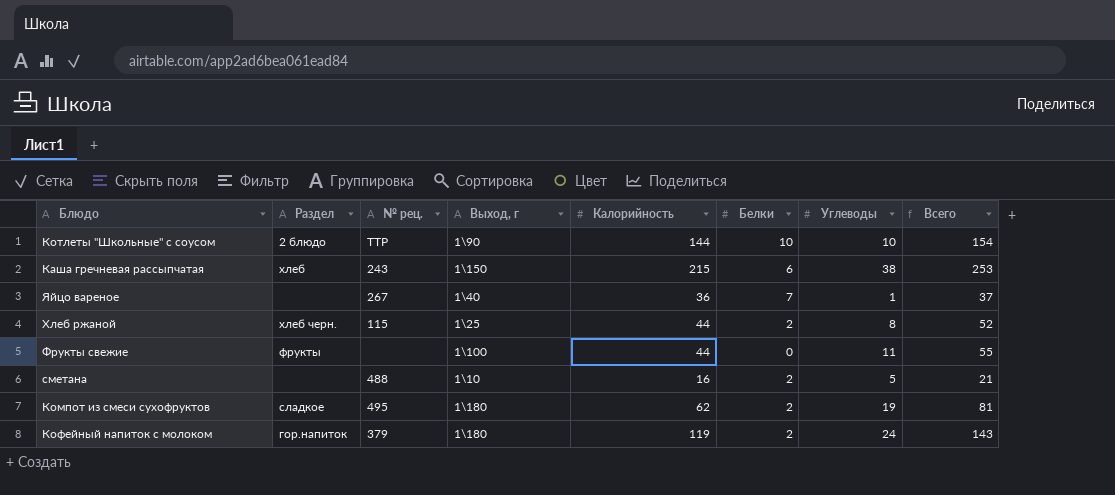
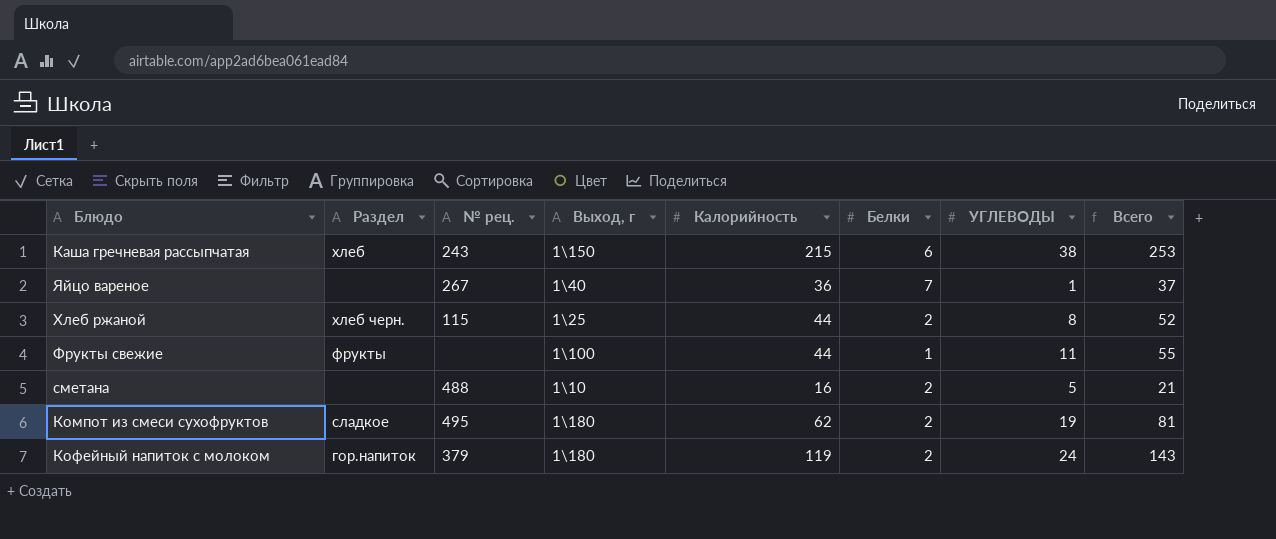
column name: Углеводы -> УГЛЕВОДЫ
row Котлеты "Школьные" с соусом: 2 блюдо | ТТР | 1\90 | 144 | 10 | 10 | 154 -> none
Фрукты свежие | Белки: 0 -> 1

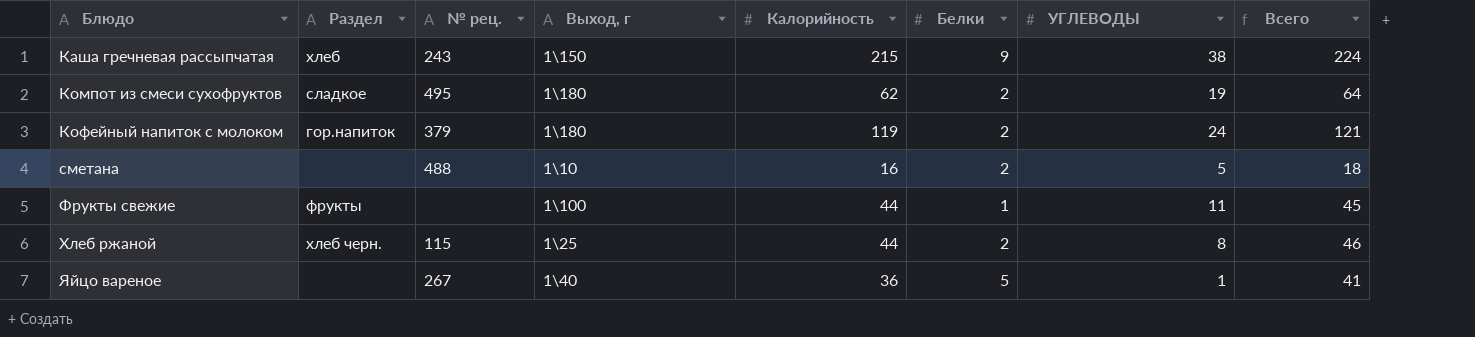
row order: none -> Блюдо ascending
column Всего | formula: [Калорийность] + [УГЛЕВОДЫ] -> [Калорийность] + [Белки]
Каша гречневая рассыпчатая | Белки: 6 -> 9
Яйцо вареное | Белки: 7 -> 5

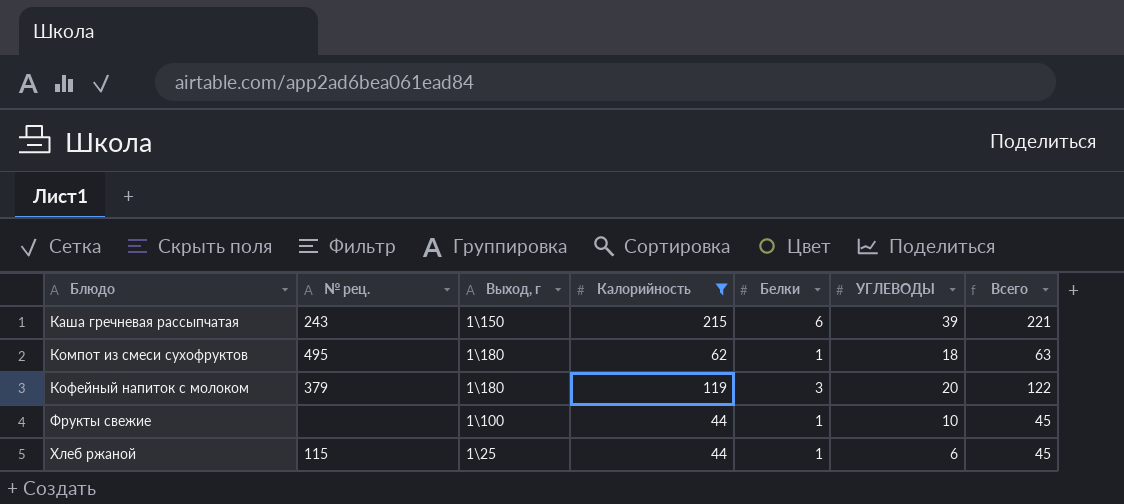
filter: none -> Калорийность >= 44
column Раздел | position: 2 -> none
Каша гречневая рассыпчатая | Белки: 9 -> 6
Каша гречневая рассыпчатая | УГЛЕВОДЫ: 38 -> 39
Каша гречневая рассыпчатая | Всего: 224 -> 221
Компот из смеси сухофруктов | Белки: 2 -> 1
Компот из смеси сухофруктов | УГЛЕВОДЫ: 19 -> 18
Компот из смеси сухофруктов | Всего: 64 -> 63
Кофейный напиток с молоком | Белки: 2 -> 3
Кофейный напиток с молоком | УГЛЕВОДЫ: 24 -> 20
Кофейный напиток с молоком | Всего: 121 -> 122
Фрукты свежие | УГЛЕВОДЫ: 11 -> 10
Хлеб ржаной | Белки: 2 -> 1
Хлеб ржаной | УГЛЕВОДЫ: 8 -> 6
Хлеб ржаной | Всего: 46 -> 45

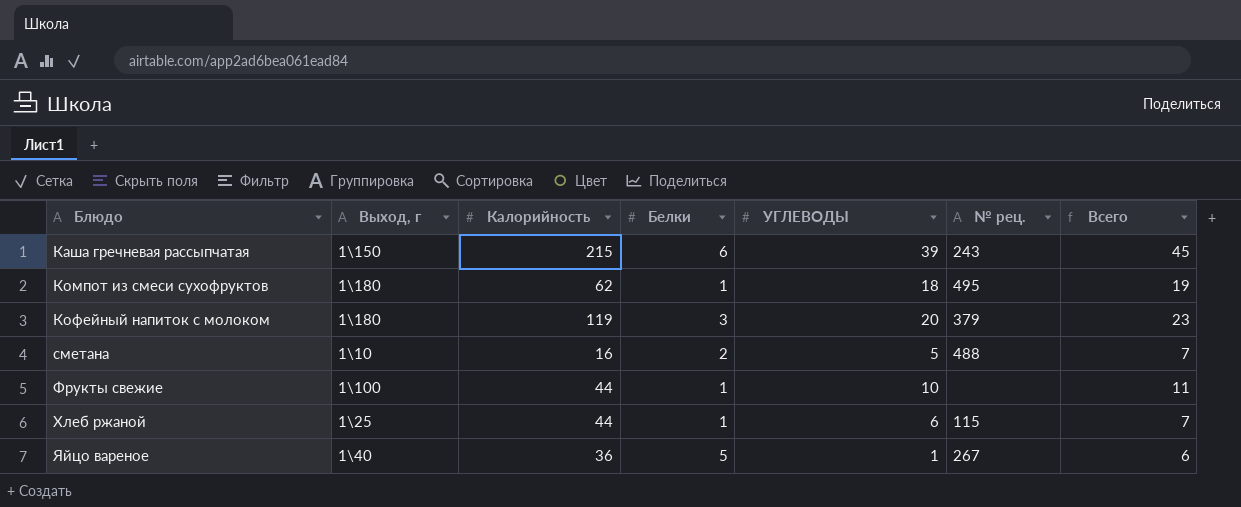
filter: Калорийность >= 44 -> none
column № рец. | position: 2 -> 6
column Всего | formula: [Калорийность] + [Белки] -> [Белки] + [УГЛЕВОДЫ]

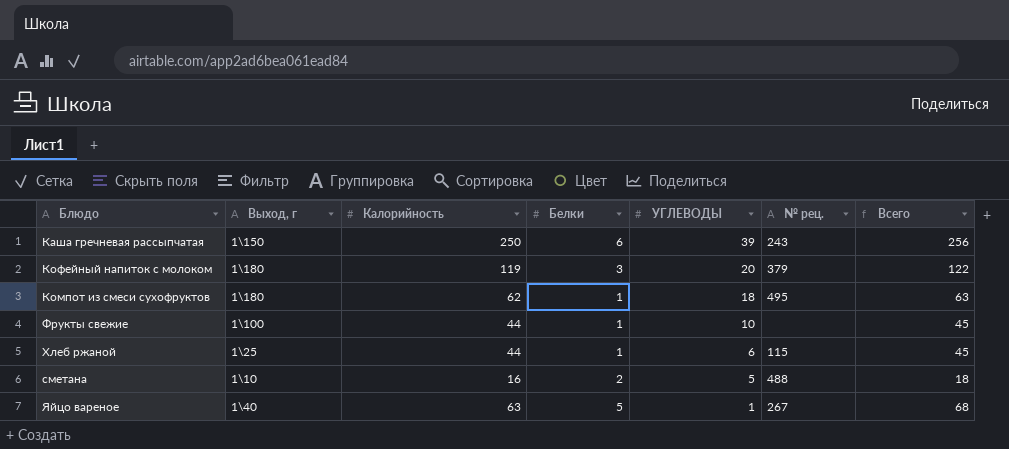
row order: Блюдо ascending -> УГЛЕВОДЫ descending
column Всего | formula: [Белки] + [УГЛЕВОДЫ] -> [Калорийность] + [Белки]
Каша гречневая рассыпчатая | Калорийность: 215 -> 250
Яйцо вареное | Калорийность: 36 -> 63

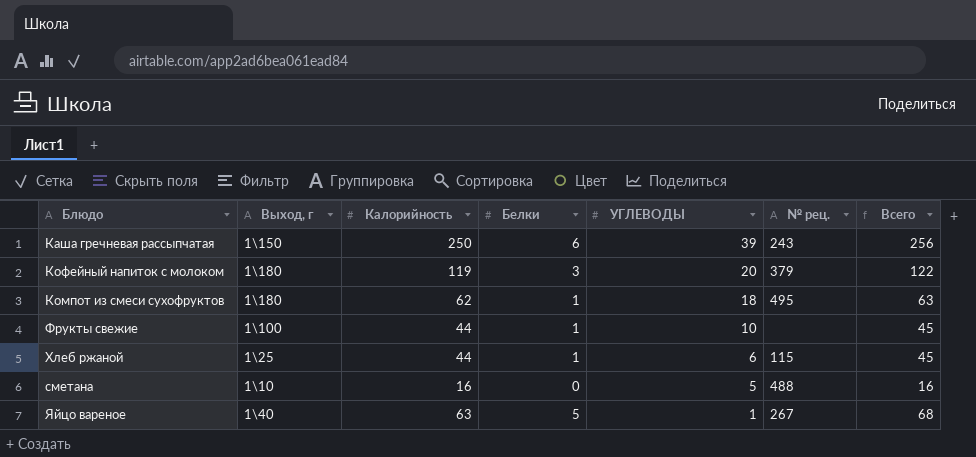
сметана | Белки: 2 -> 0
сметана | Всего: 18 -> 16

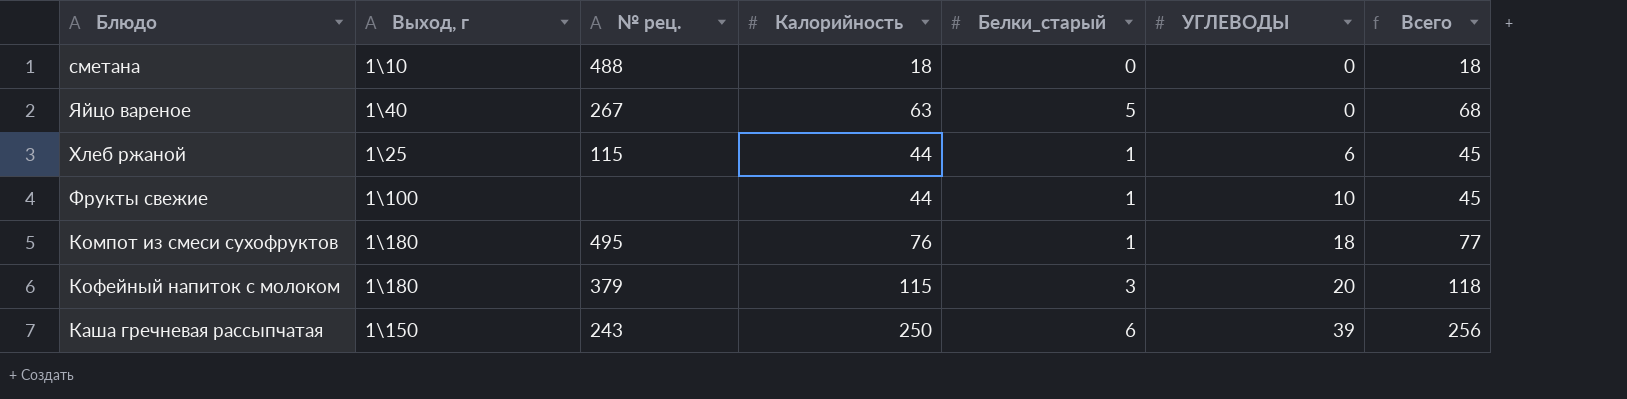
row order: УГЛЕВОДЫ descending -> УГЛЕВОДЫ ascending
column № рец. | position: 6 -> 3
column name: Белки -> Белки_старый
сметана | Калорийность: 16 -> 18
сметана | УГЛЕВОДЫ: 5 -> 0
сметана | Всего: 16 -> 18
Яйцо вареное | УГЛЕВОДЫ: 1 -> 0
Компот из смеси сухофруктов | Калорийность: 62 -> 76
Компот из смеси сухофруктов | Всего: 63 -> 77
Кофейный напиток с молоком | Калорийность: 119 -> 115
Кофейный напиток с молоком | Всего: 122 -> 118

